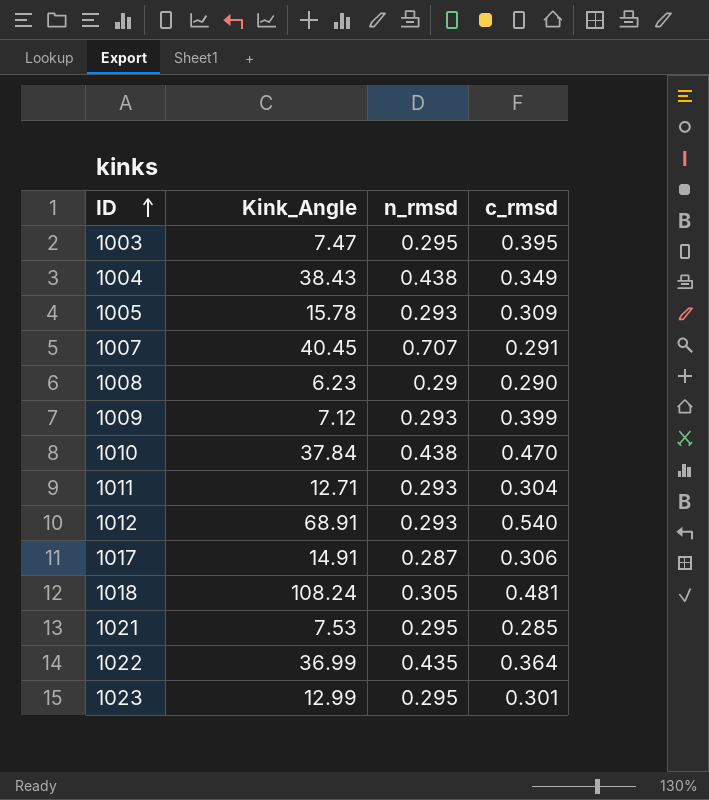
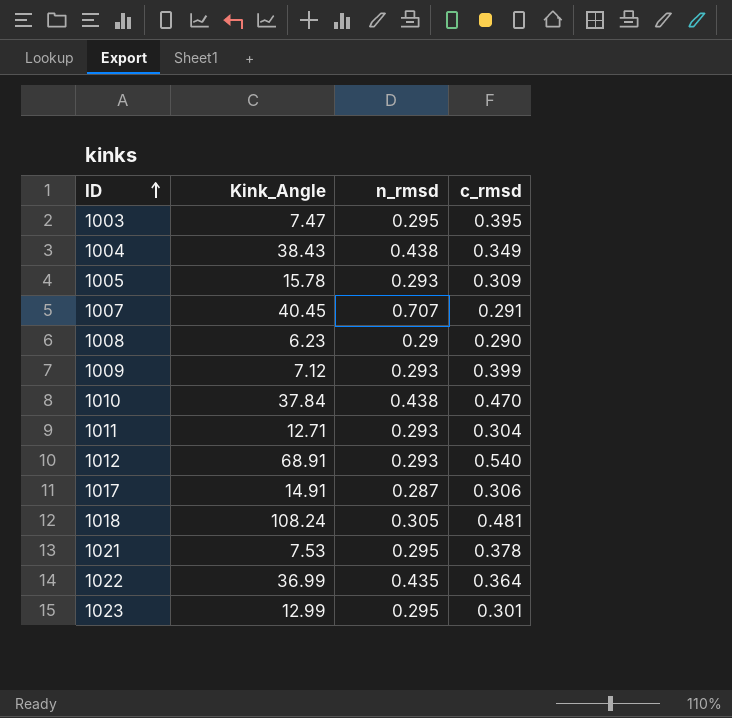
1021 | c_rmsd: 0.285 -> 0.378

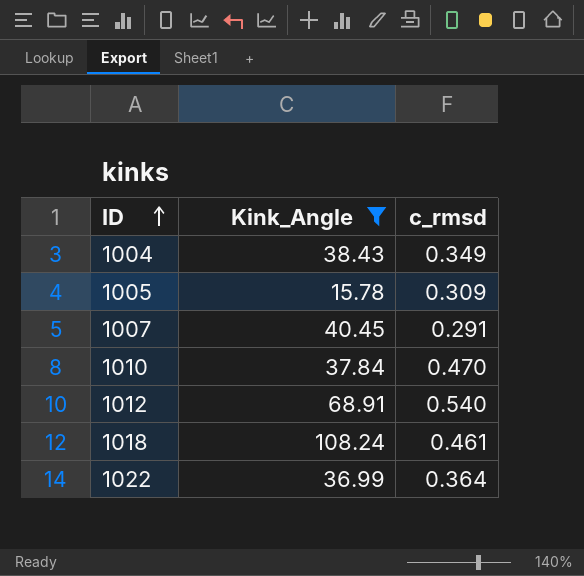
filter: none -> Kink_Angle >= 15.78
column n_rmsd | position: 3 -> none
1018 | c_rmsd: 0.481 -> 0.461

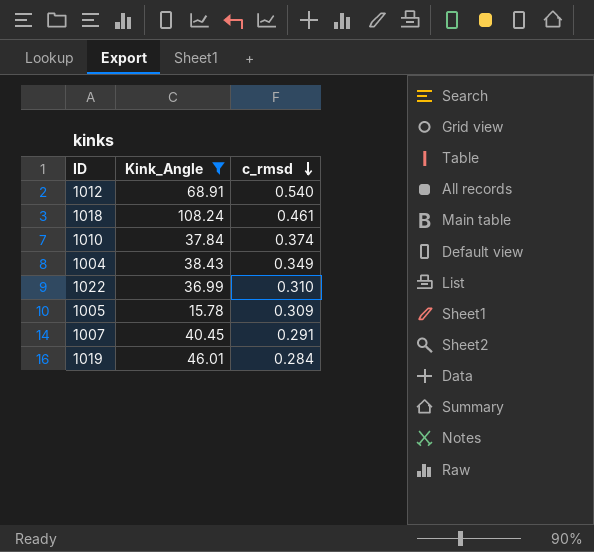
row order: ID ascending -> c_rmsd descending
1010 | c_rmsd: 0.470 -> 0.374
1022 | c_rmsd: 0.364 -> 0.310
row 1019: none -> 46.01 | 0.284

